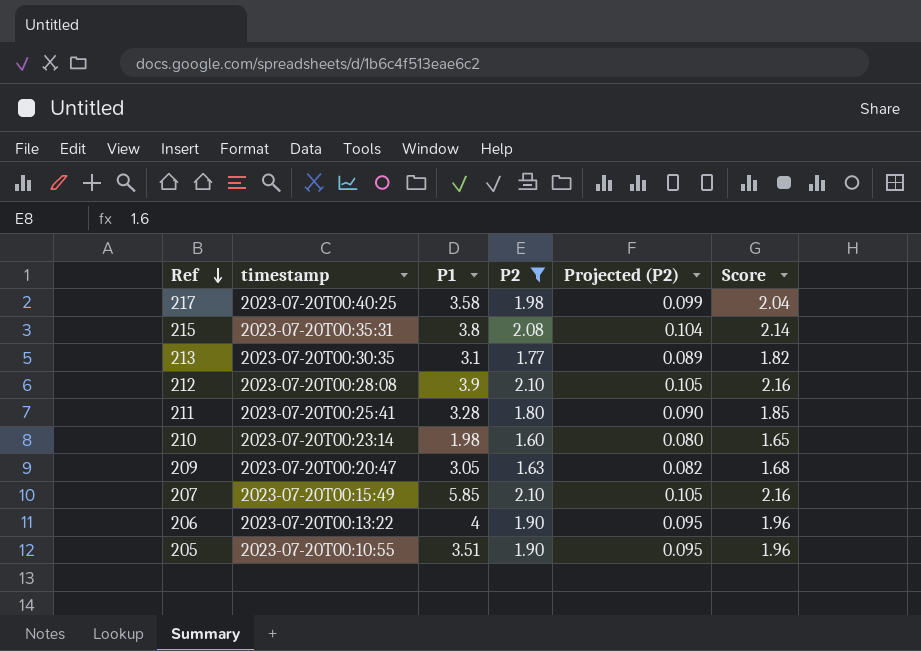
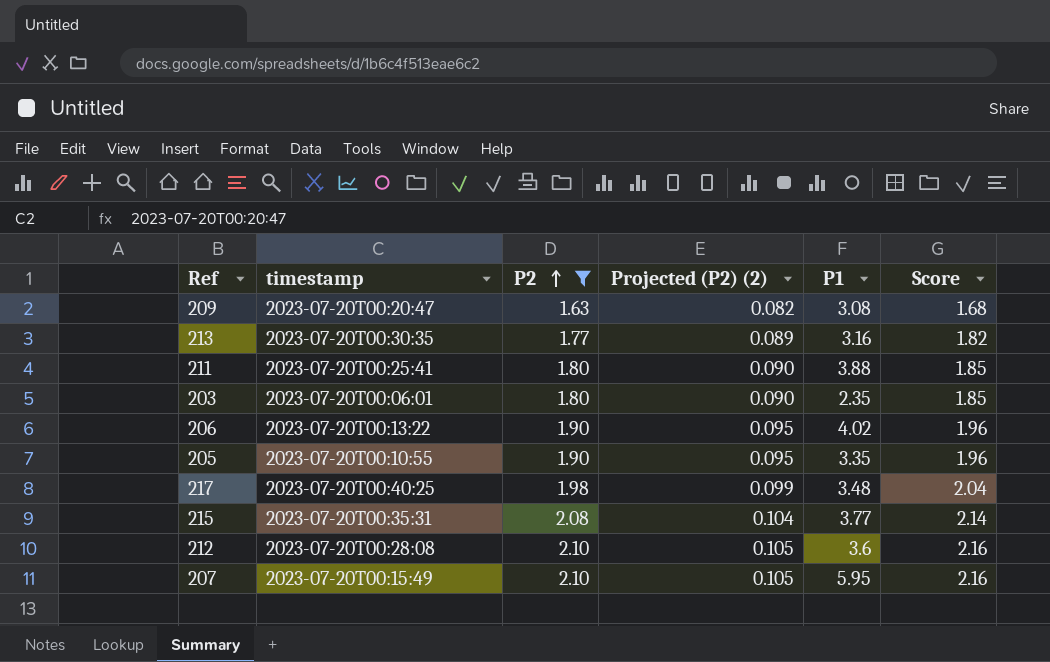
row order: Ref descending -> P2 ascending
column name: Projected (P2) -> Projected (P2) (2)
column P1 | position: 3 -> 5
row 210: 2023-07-20T00:23:14 | 1.98 | 1.60 | 0.080 | 1.65 -> none
209 | P1: 3.05 -> 3.08
213 | P1: 3.1 -> 3.16
211 | P1: 3.28 -> 3.88
row 203: none -> 2023-07-20T00:06:01 | 1.80 | 0.090 | 2.35 | 1.85
206 | P1: 4 -> 4.02
205 | P1: 3.51 -> 3.35
217 | P1: 3.58 -> 3.48
215 | P1: 3.8 -> 3.77
212 | P1: 3.9 -> 3.6
207 | P1: 5.85 -> 5.95

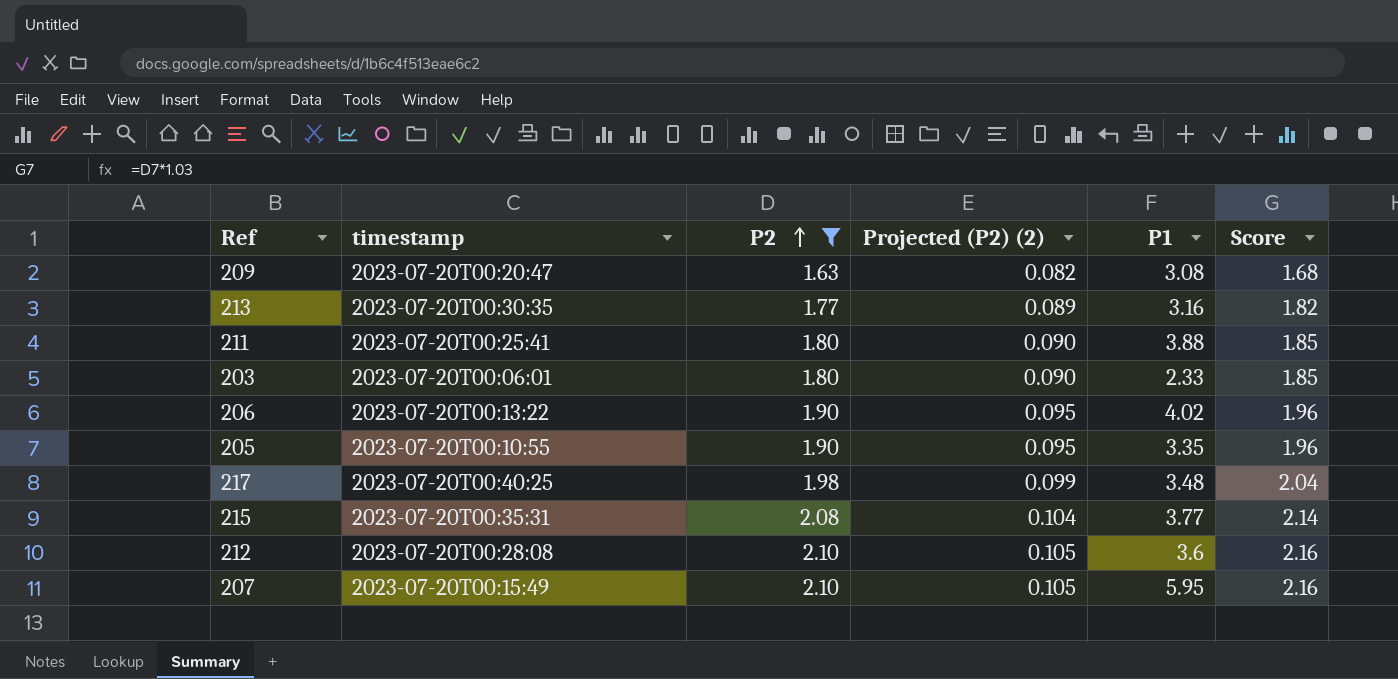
203 | P1: 2.35 -> 2.33

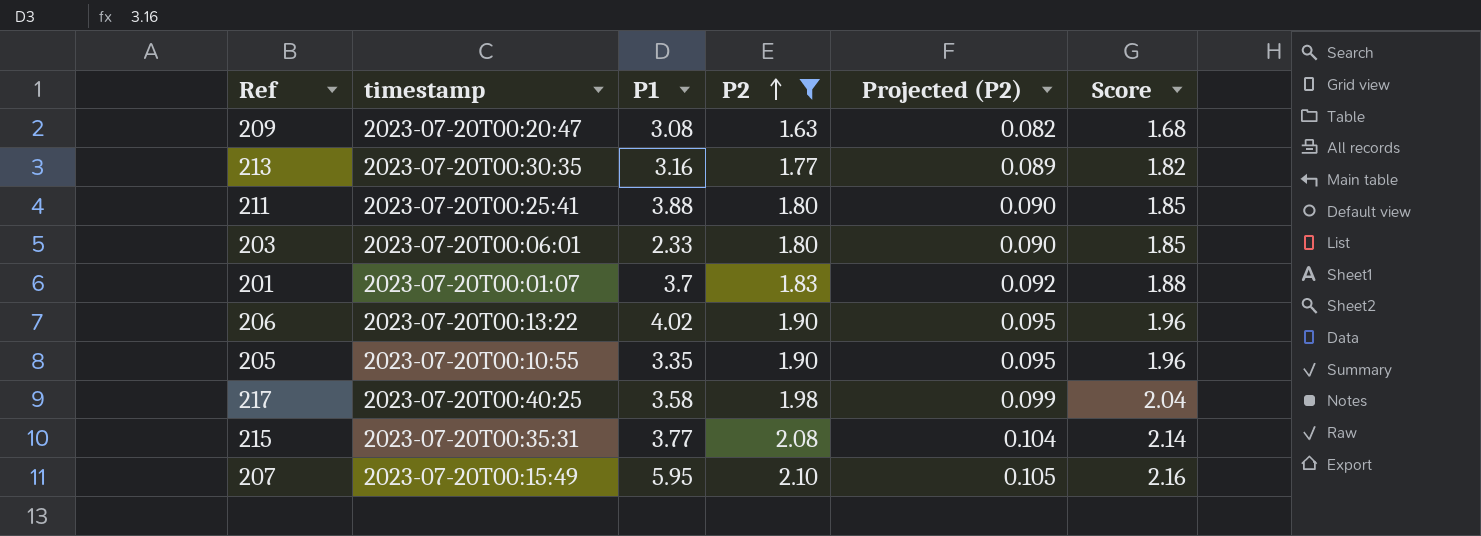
column P1 | position: 5 -> 3
column name: Projected (P2) (2) -> Projected (P2)
row 212: 2023-07-20T00:28:08 | 2.10 | 0.105 | 3.6 | 2.16 -> none
row 201: none -> 2023-07-20T00:01:07 | 3.7 | 1.83 | 0.092 | 1.88
217 | P1: 3.48 -> 3.58

